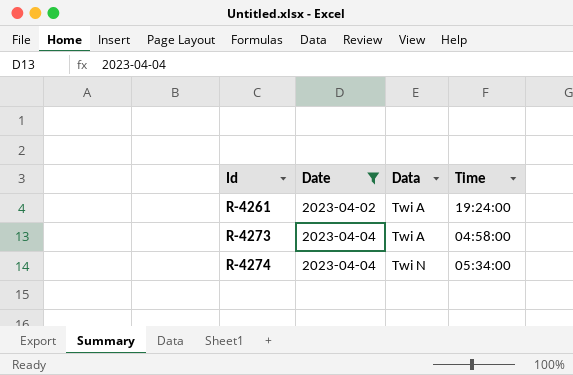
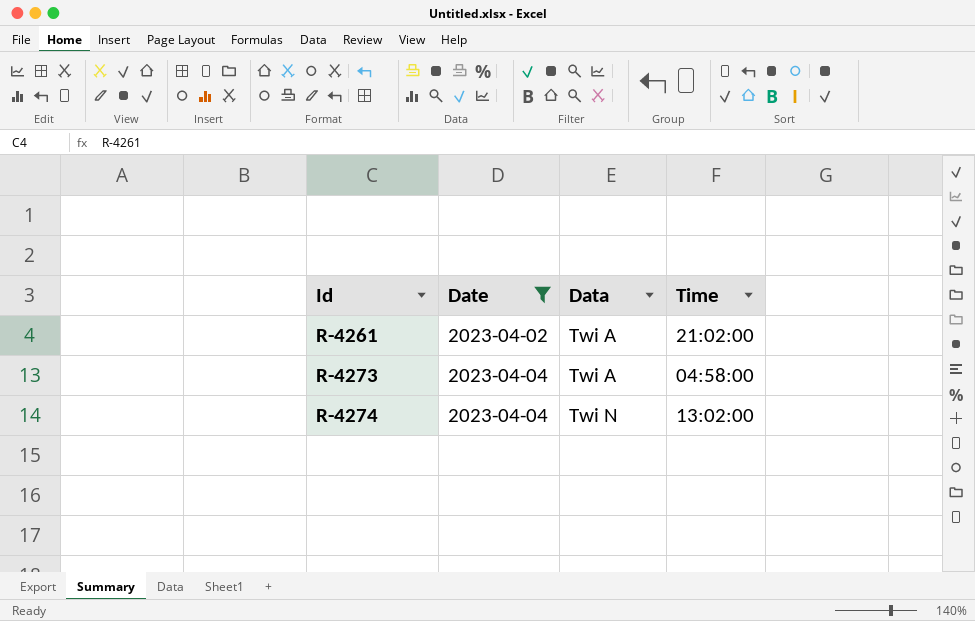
R-4261 | Time: 19:24:00 -> 21:02:00
R-4274 | Time: 05:34:00 -> 13:02:00

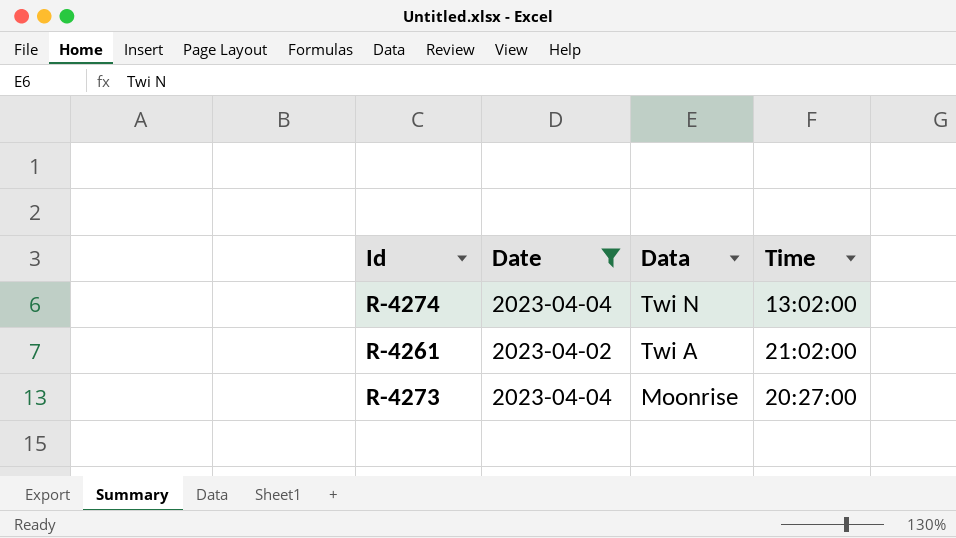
row order: Id ascending -> Data descending
R-4273 | Data: Twi A -> Moonrise
R-4273 | Time: 04:58:00 -> 20:27:00

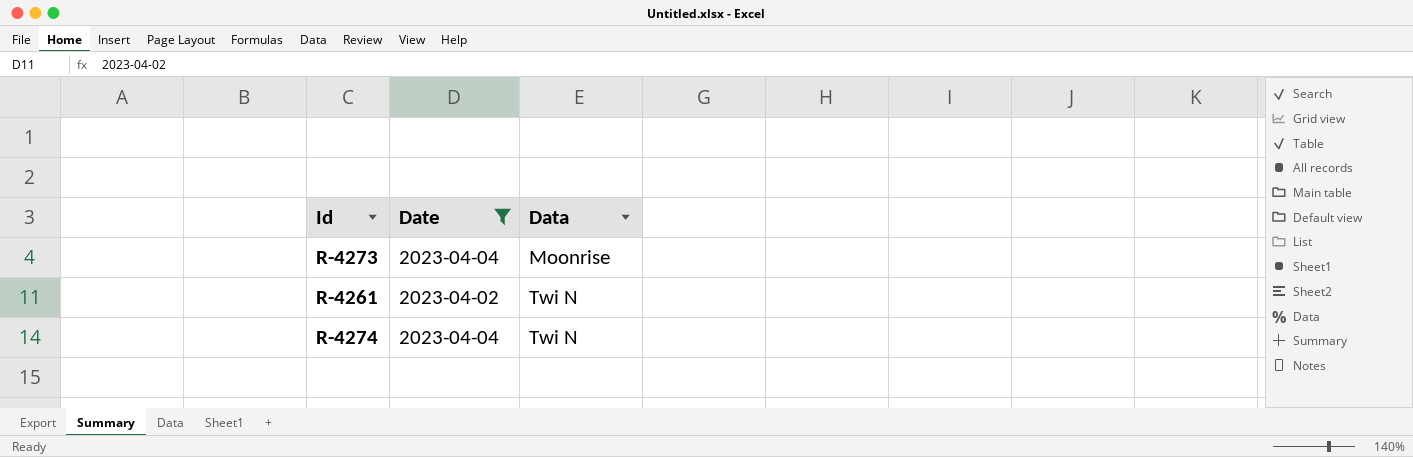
row order: Data descending -> Data ascending
column Time | position: 4 -> none
R-4261 | Data: Twi A -> Twi N

